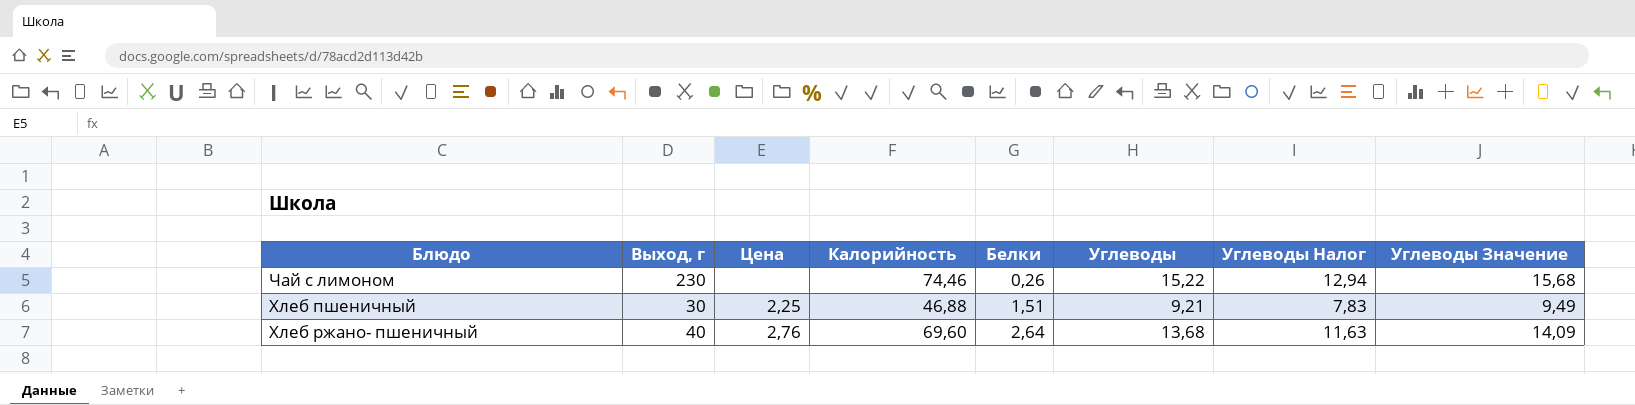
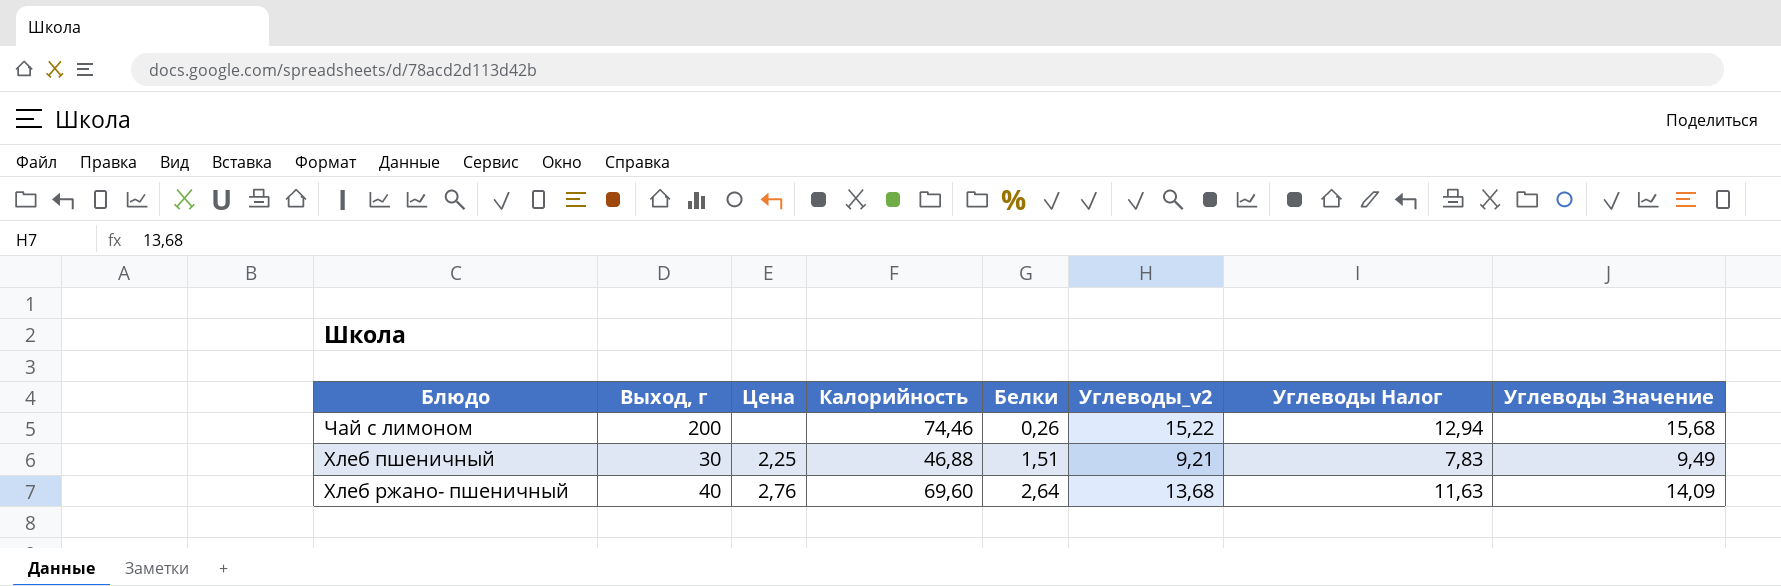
column name: Углеводы -> Углеводы_v2
Чай с лимоном | Выход, г: 230 -> 200

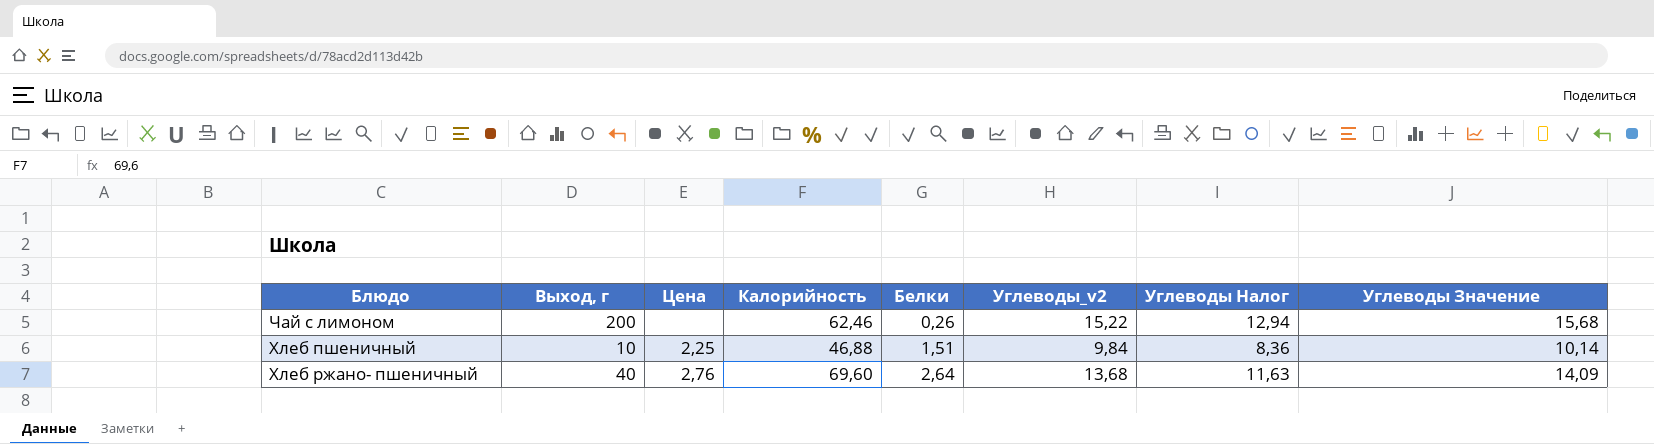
Чай с лимоном | Калорийность: 74,46 -> 62,46
Хлеб пшеничный | Выход, г: 30 -> 10
Хлеб пшеничный | Углеводы_v2: 9,21 -> 9,84
Хлеб пшеничный | Углеводы Налог: 7,83 -> 8,36
Хлеб пшеничный | Углеводы Значение: 9,49 -> 10,14

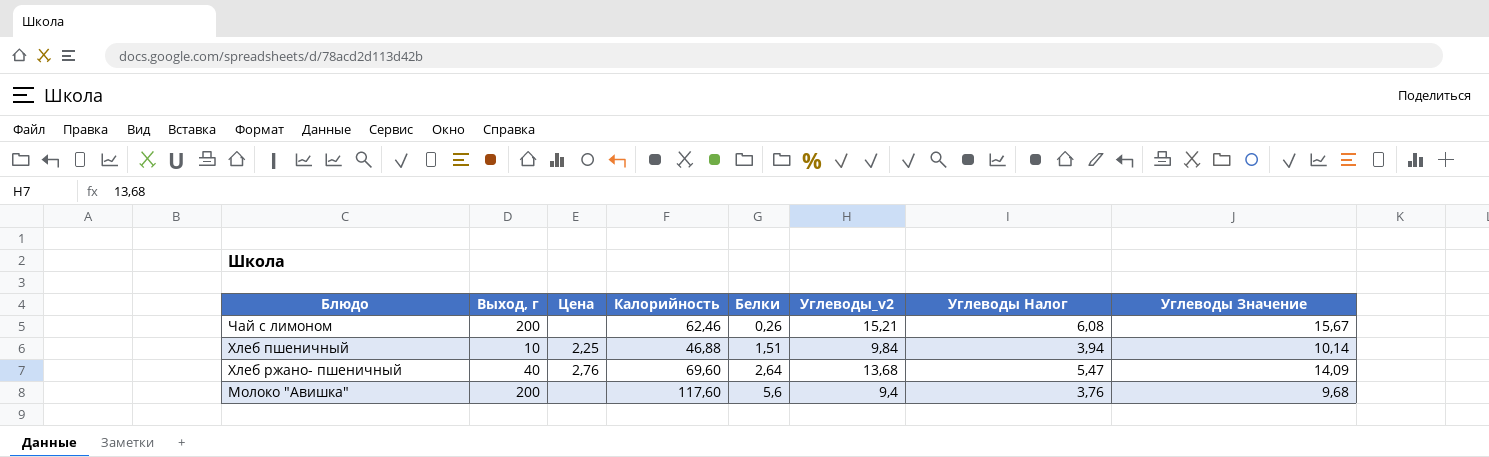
column Углеводы Налог | formula: [Углеводы_v2] * 0,85 -> [Углеводы_v2] * 0,4
Чай с лимоном | Углеводы_v2: 15,22 -> 15,21
Чай с лимоном | Углеводы Значение: 15,68 -> 15,67
row Молоко "Авишка": none -> 200 | none | 117,60 | 5,6 | 9,4 | 3,76 | 9,68

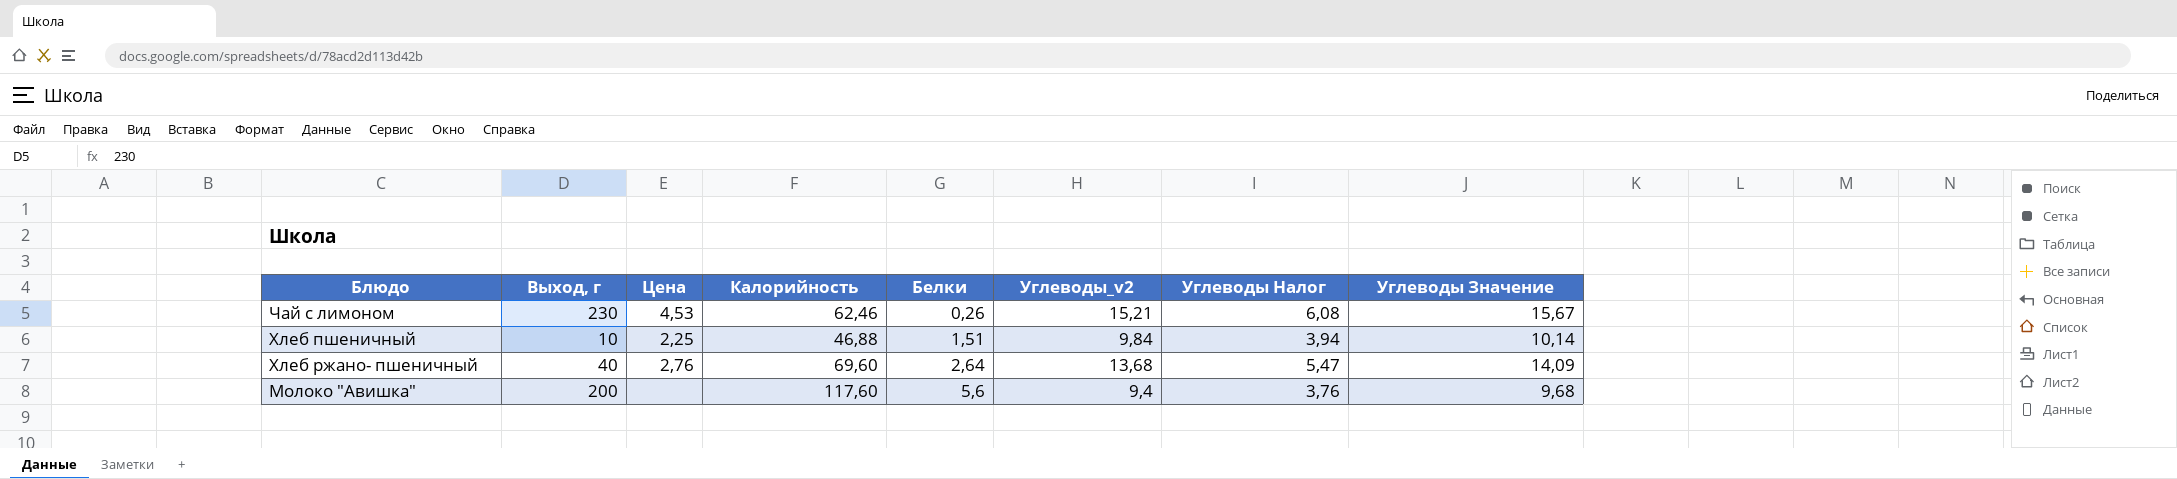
Чай с лимоном | Выход, г: 200 -> 230
Чай с лимоном | Цена: none -> 4,53

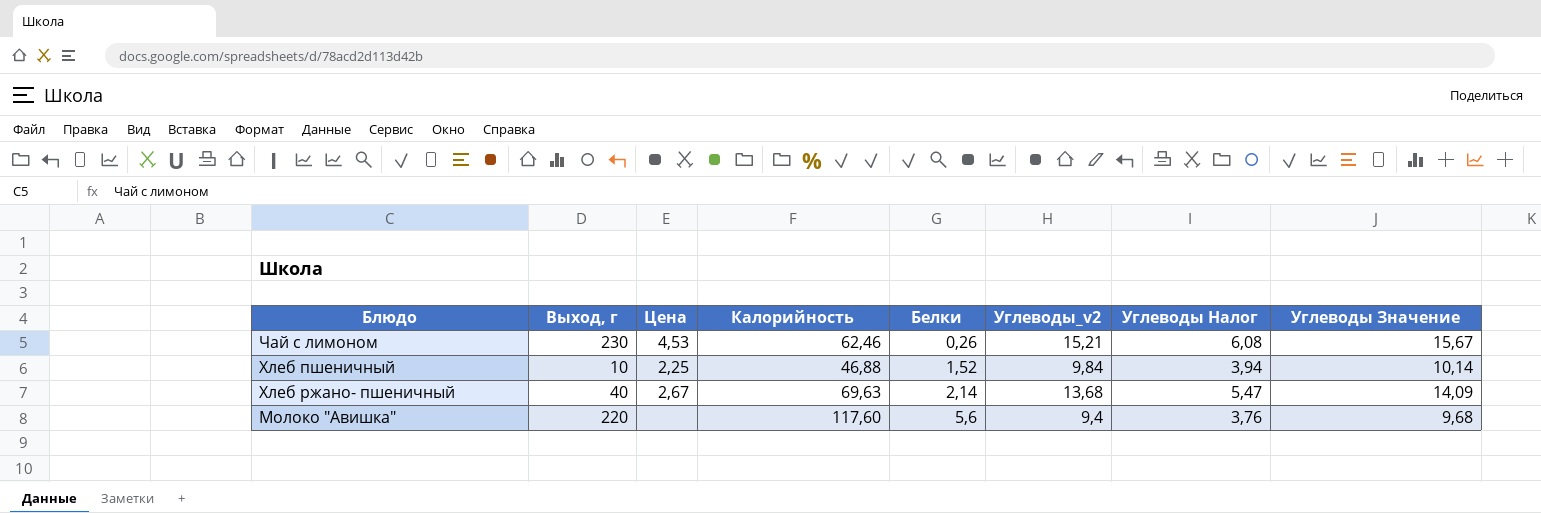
Хлеб пшеничный | Белки: 1,51 -> 1,52
Хлеб ржано- пшеничный | Цена: 2,76 -> 2,67
Хлеб ржано- пшеничный | Калорийность: 69,60 -> 69,63
Хлеб ржано- пшеничный | Белки: 2,64 -> 2,14
Молоко "Авишка" | Выход, г: 200 -> 220

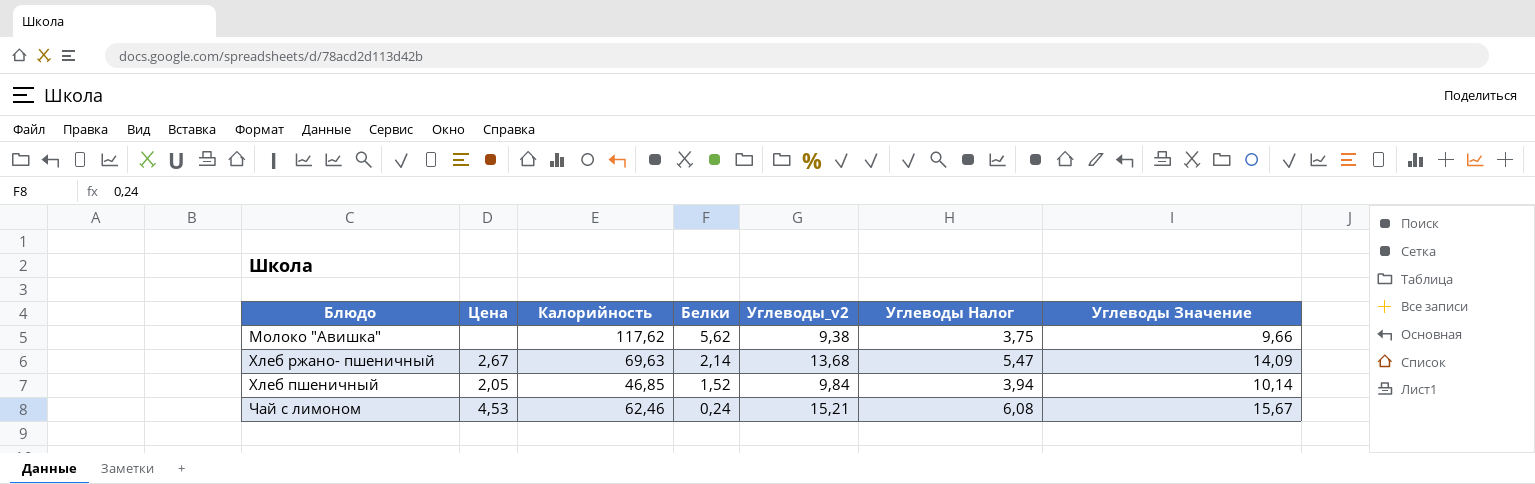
row order: Белки ascending -> Белки descending
column Выход, г | position: 2 -> none
Молоко "Авишка" | Калорийность: 117,60 -> 117,62
Молоко "Авишка" | Белки: 5,6 -> 5,62
Молоко "Авишка" | Углеводы_v2: 9,4 -> 9,38
Молоко "Авишка" | Углеводы Налог: 3,76 -> 3,75
Молоко "Авишка" | Углеводы Значение: 9,68 -> 9,66
Хлеб пшеничный | Цена: 2,25 -> 2,05
Хлеб пшеничный | Калорийность: 46,88 -> 46,85
Чай с лимоном | Белки: 0,26 -> 0,24

